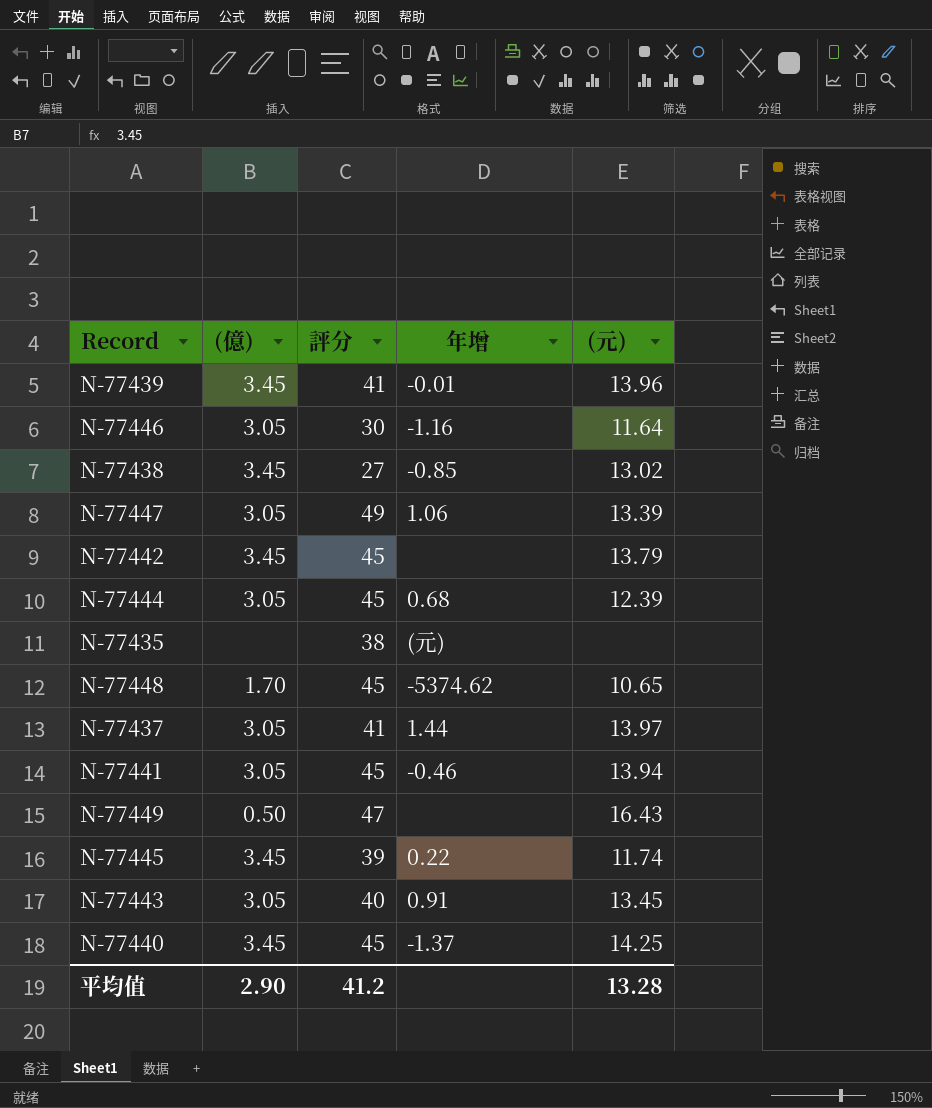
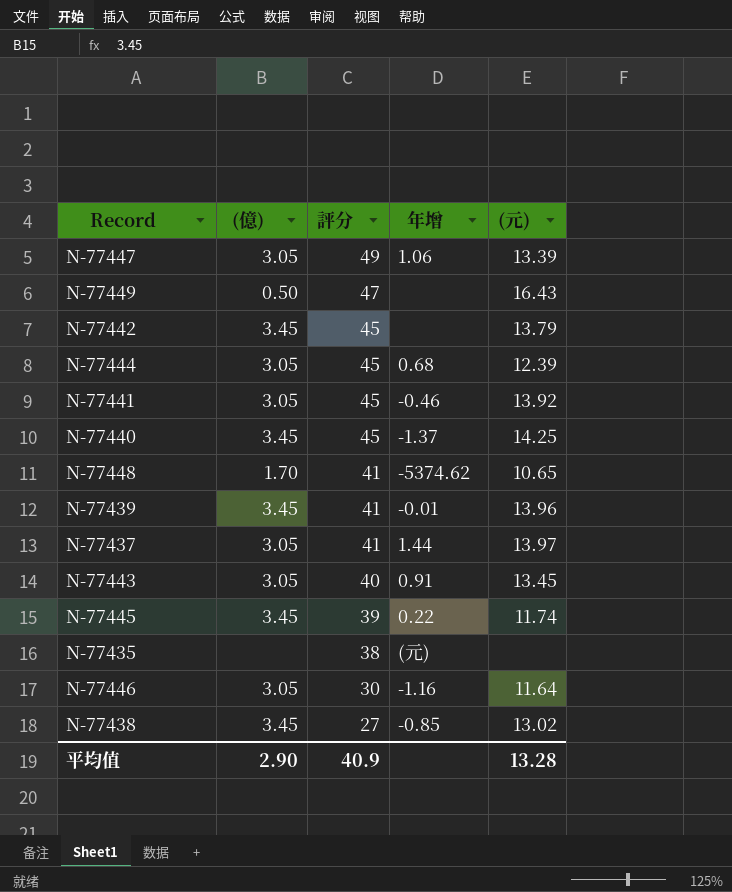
row order: none -> 評分 descending
N-77441 | (元): 13.94 -> 13.92
N-77448 | 評分: 45 -> 41
平均值 | 評分: 41.2 -> 40.9

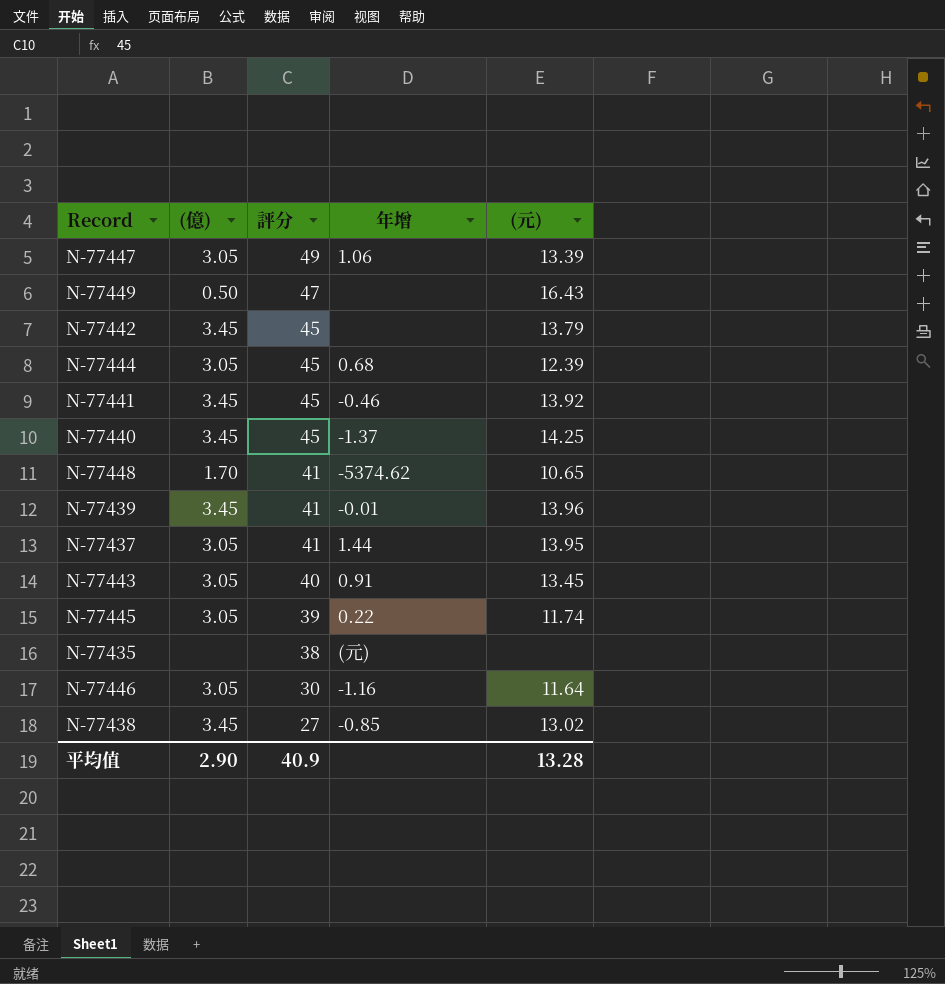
N-77441 | (億): 3.05 -> 3.45
N-77437 | (元): 13.97 -> 13.95
N-77445 | (億): 3.45 -> 3.05

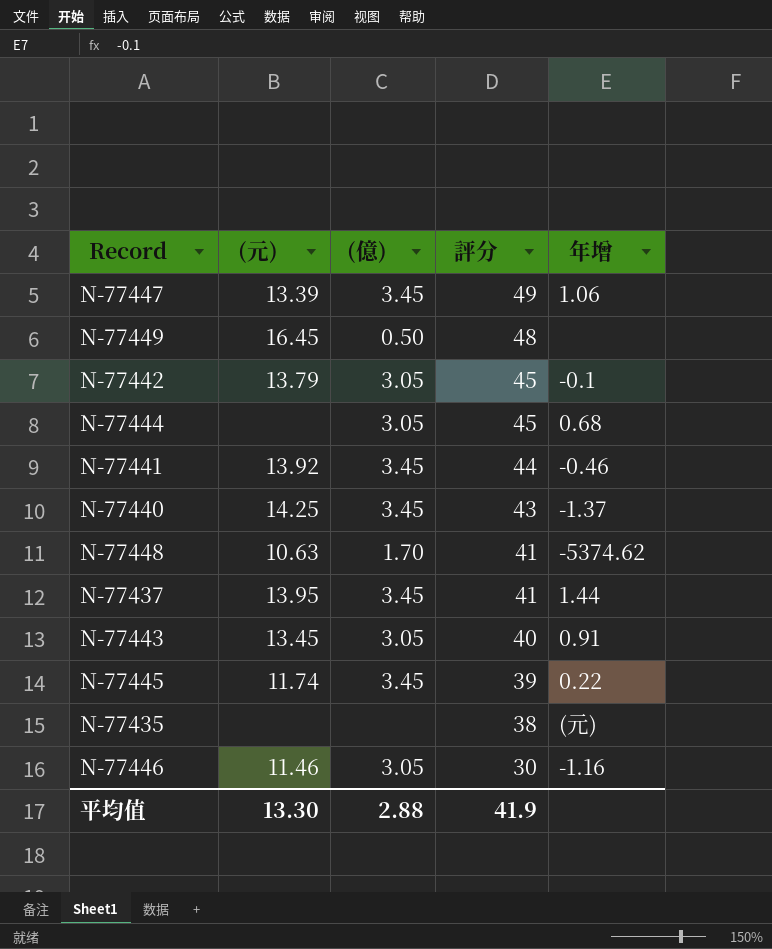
column (元) | position: 5 -> 2
row N-77439: 3.45 | 41 | -0.01 | 13.96 -> none
row N-77438: 3.45 | 27 | -0.85 | 13.02 -> none
N-77447 | (億): 3.05 -> 3.45
N-77449 | (元): 16.43 -> 16.45
N-77449 | 評分: 47 -> 48
N-77442 | (億): 3.45 -> 3.05
N-77442 | 年增: none -> -0.1
N-77444 | (元): 12.39 -> none
N-77441 | 評分: 45 -> 44
N-77440 | 評分: 45 -> 43
N-77448 | (元): 10.65 -> 10.63
N-77437 | (億): 3.05 -> 3.45
N-77445 | (億): 3.05 -> 3.45
N-77446 | (元): 11.64 -> 11.46
平均值 | (元): 13.28 -> 13.30
平均值 | (億): 2.90 -> 2.88
平均值 | 評分: 40.9 -> 41.9

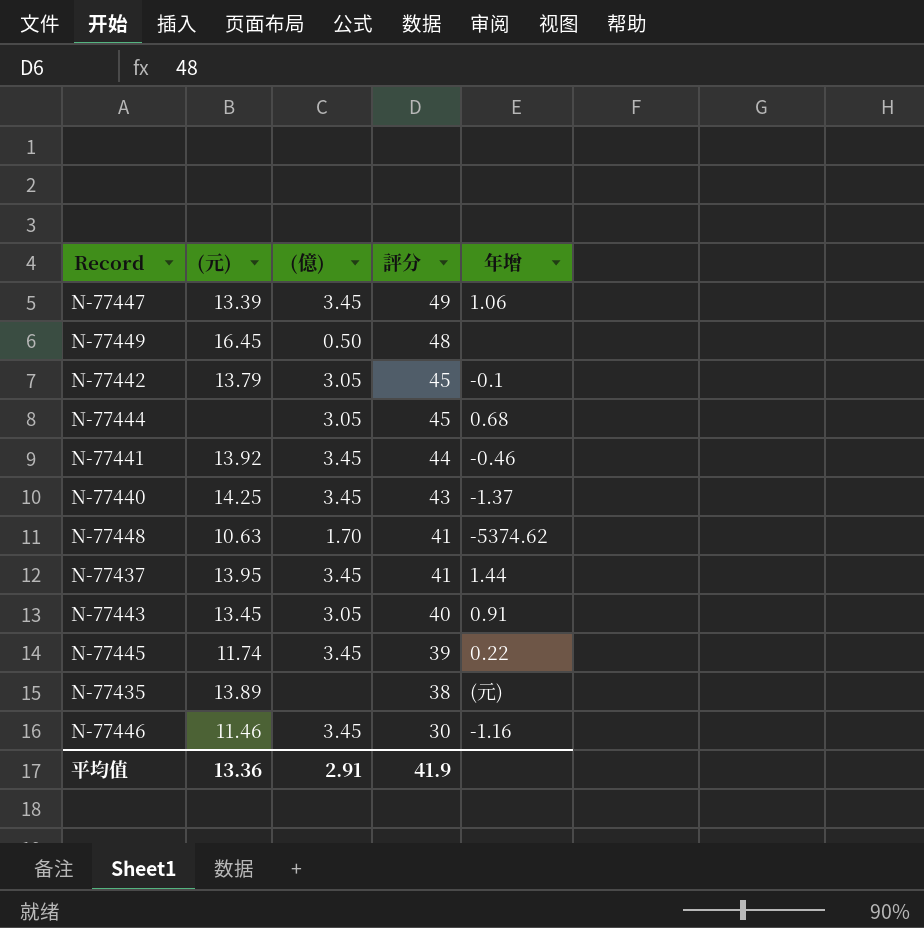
N-77435 | (元): none -> 13.89
N-77446 | (億): 3.05 -> 3.45
平均值 | (元): 13.30 -> 13.36
平均值 | (億): 2.88 -> 2.91

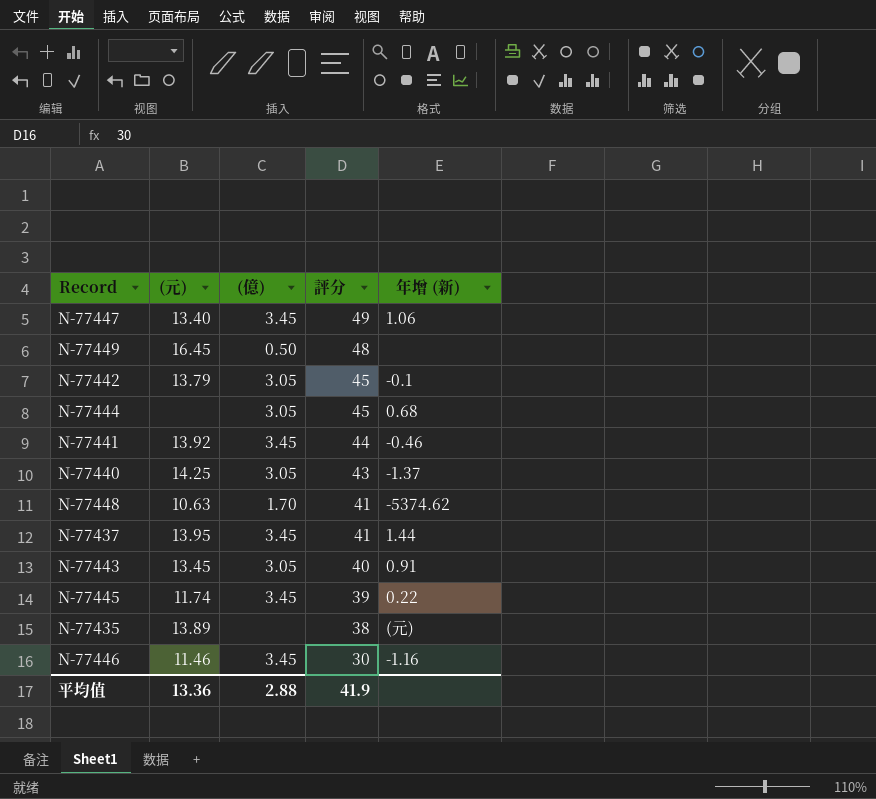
column name: 年增 -> 年增 (新)
N-77447 | (元): 13.39 -> 13.40
N-77440 | (億): 3.45 -> 3.05
平均值 | (億): 2.91 -> 2.88

